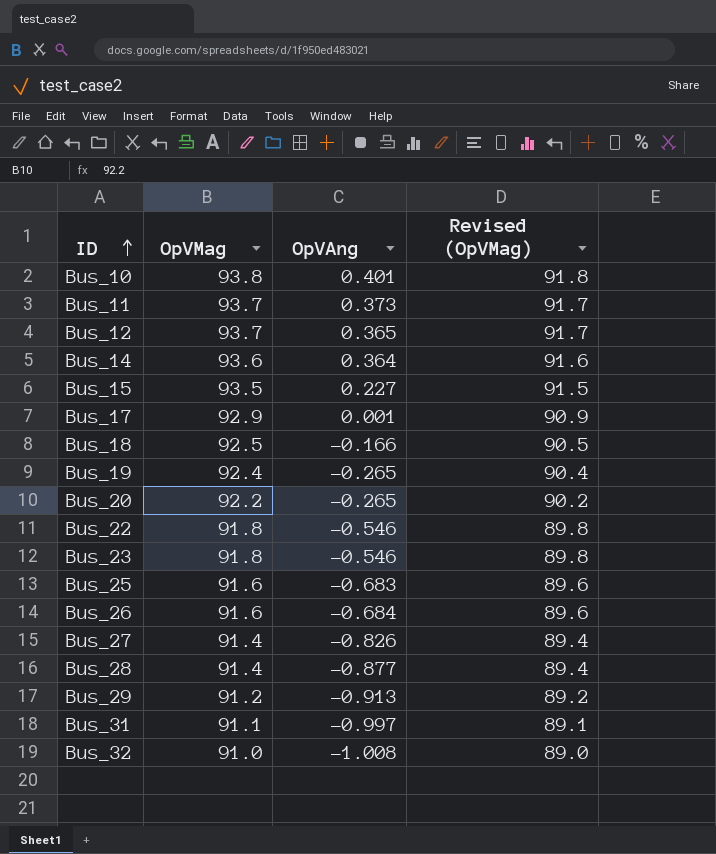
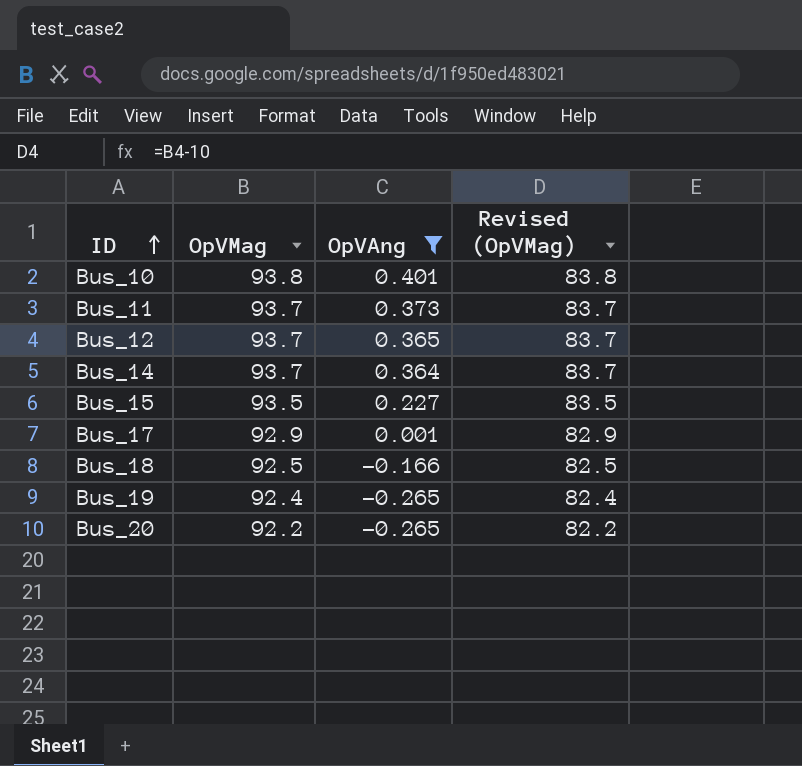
filter: none -> OpVAng >= -0.265
column Revised (OpVMag) | formula: [OpVMag] - 2 -> [OpVMag] - 10
Bus_14 | OpVMag: 93.6 -> 93.7

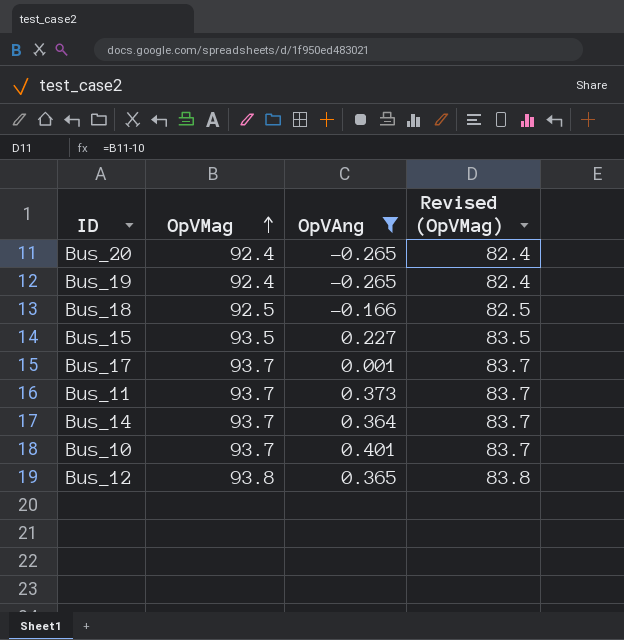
row order: ID ascending -> OpVMag ascending
Bus_20 | OpVMag: 92.2 -> 92.4
Bus_20 | Revised (OpVMag): 82.2 -> 82.4
Bus_17 | OpVMag: 92.9 -> 93.7
Bus_17 | Revised (OpVMag): 82.9 -> 83.7
Bus_10 | OpVMag: 93.8 -> 93.7
Bus_10 | Revised (OpVMag): 83.8 -> 83.7
Bus_12 | OpVMag: 93.7 -> 93.8
Bus_12 | Revised (OpVMag): 83.7 -> 83.8

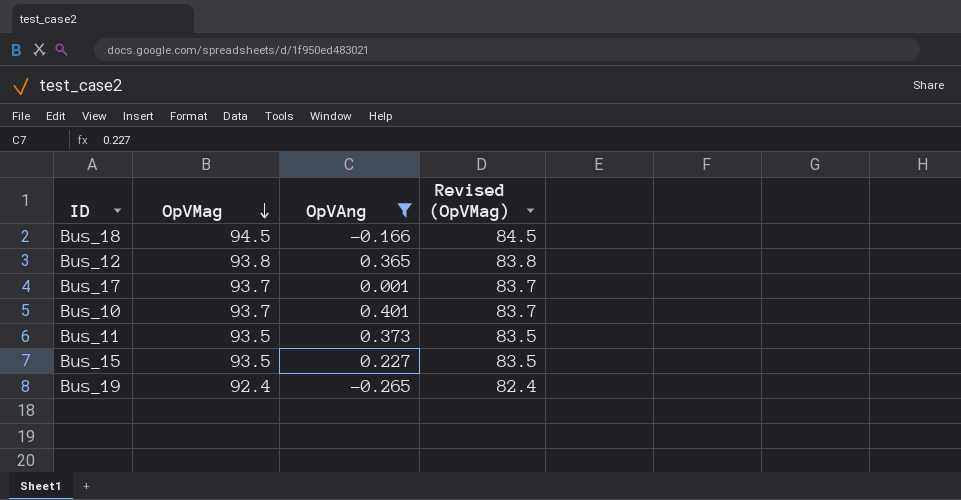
row order: OpVMag ascending -> OpVMag descending
row Bus_20: 92.4 | -0.265 | 82.4 -> none
row Bus_14: 93.7 | 0.364 | 83.7 -> none
Bus_18 | OpVMag: 92.5 -> 94.5
Bus_18 | Revised (OpVMag): 82.5 -> 84.5
Bus_11 | OpVMag: 93.7 -> 93.5
Bus_11 | Revised (OpVMag): 83.7 -> 83.5

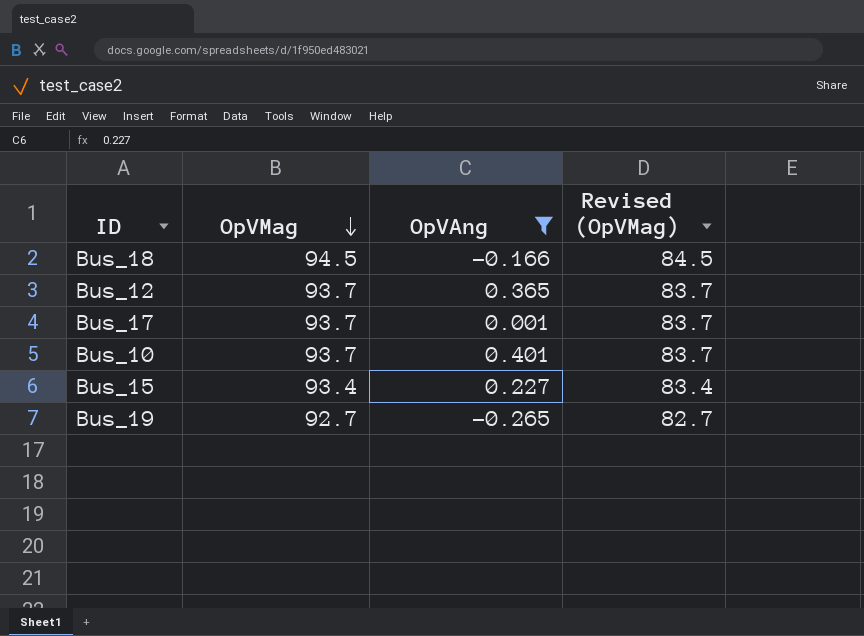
row Bus_11: 93.5 | 0.373 | 83.5 -> none
Bus_12 | OpVMag: 93.8 -> 93.7
Bus_12 | Revised (OpVMag): 83.8 -> 83.7
Bus_15 | OpVMag: 93.5 -> 93.4
Bus_15 | Revised (OpVMag): 83.5 -> 83.4
Bus_19 | OpVMag: 92.4 -> 92.7
Bus_19 | Revised (OpVMag): 82.4 -> 82.7

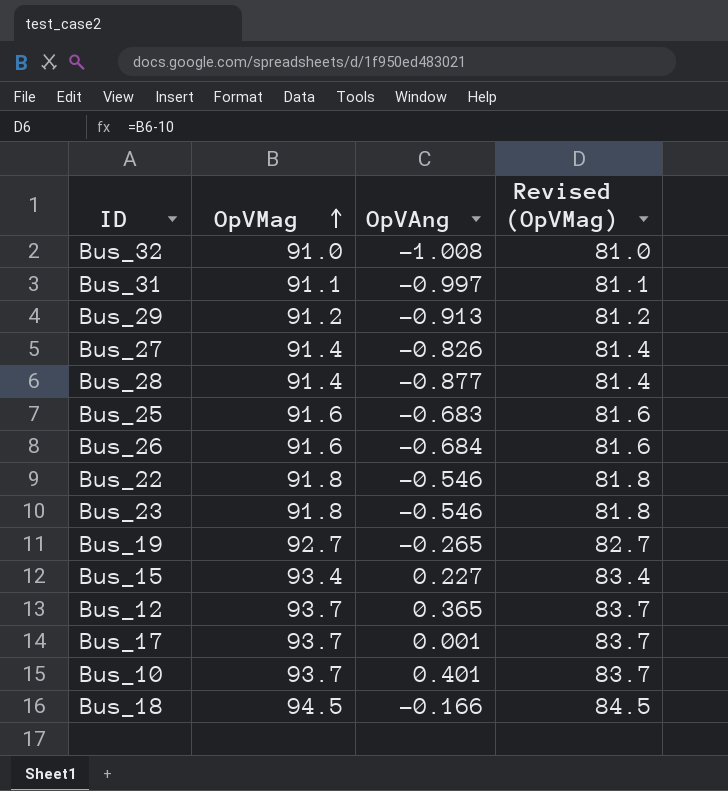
filter: OpVAng >= -0.265 -> none
row order: OpVMag descending -> OpVMag ascending

